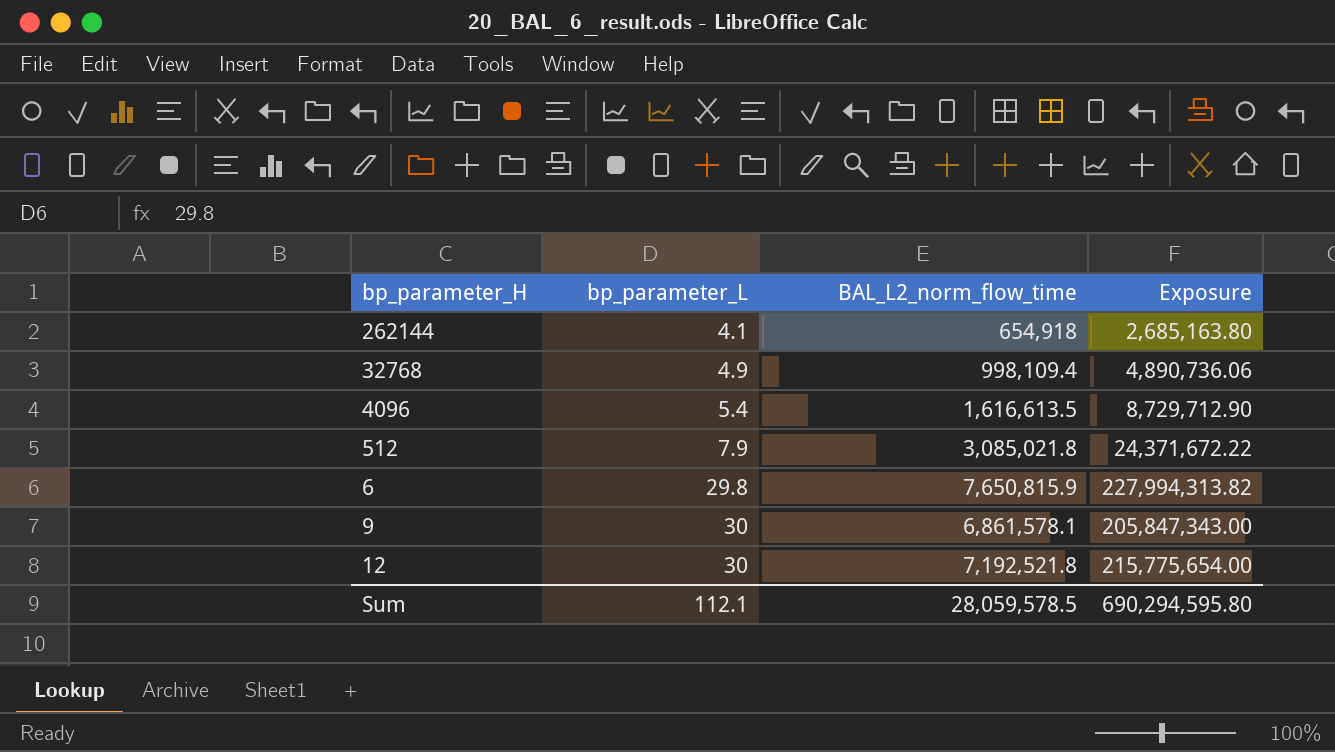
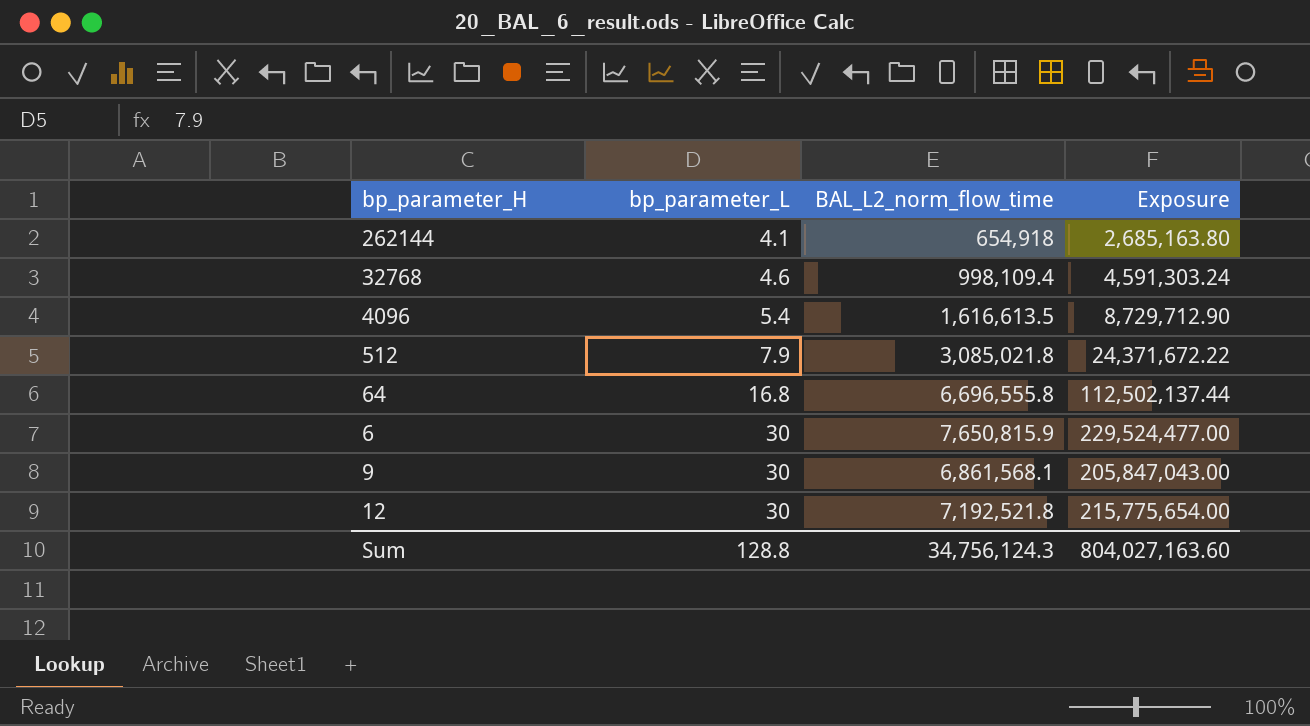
32768 | bp_parameter_L: 4.9 -> 4.6
32768 | Exposure: 4,890,736.06 -> 4,591,303.24
row 64: none -> 16.8 | 6,696,555.8 | 112,502,137.44
6 | bp_parameter_L: 29.8 -> 30
6 | Exposure: 227,994,313.82 -> 229,524,477.00
9 | BAL_L2_norm_flow_time: 6,861,578.1 -> 6,861,568.1
9 | Exposure: 205,847,343.00 -> 205,847,043.00
Sum | bp_parameter_L: 112.1 -> 128.8
Sum | BAL_L2_norm_flow_time: 28,059,578.5 -> 34,756,124.3
Sum | Exposure: 690,294,595.80 -> 804,027,163.60

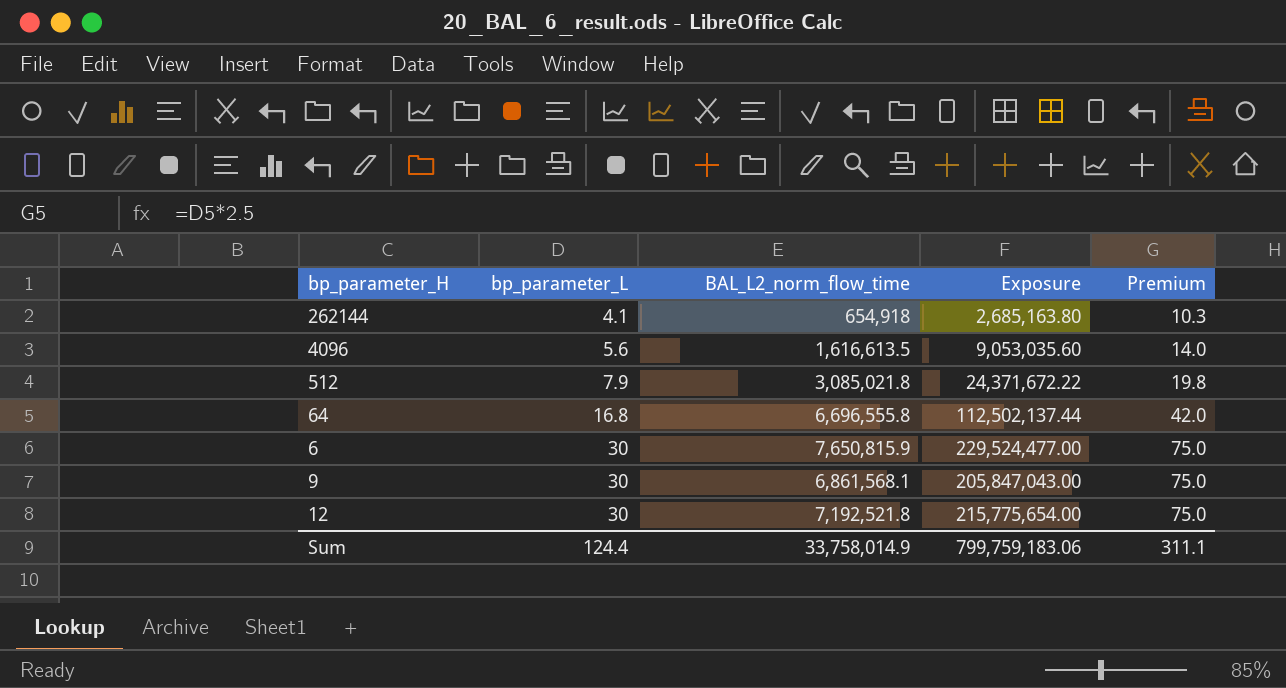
column Premium | formula: none -> [bp_parameter_L] * 2.5
row 32768: 4.6 | 998,109.4 | 4,591,303.24 -> none
4096 | bp_parameter_L: 5.4 -> 5.6
4096 | Exposure: 8,729,712.90 -> 9,053,035.60
Sum | bp_parameter_L: 128.8 -> 124.4
Sum | BAL_L2_norm_flow_time: 34,756,124.3 -> 33,758,014.9
Sum | Exposure: 804,027,163.60 -> 799,759,183.06

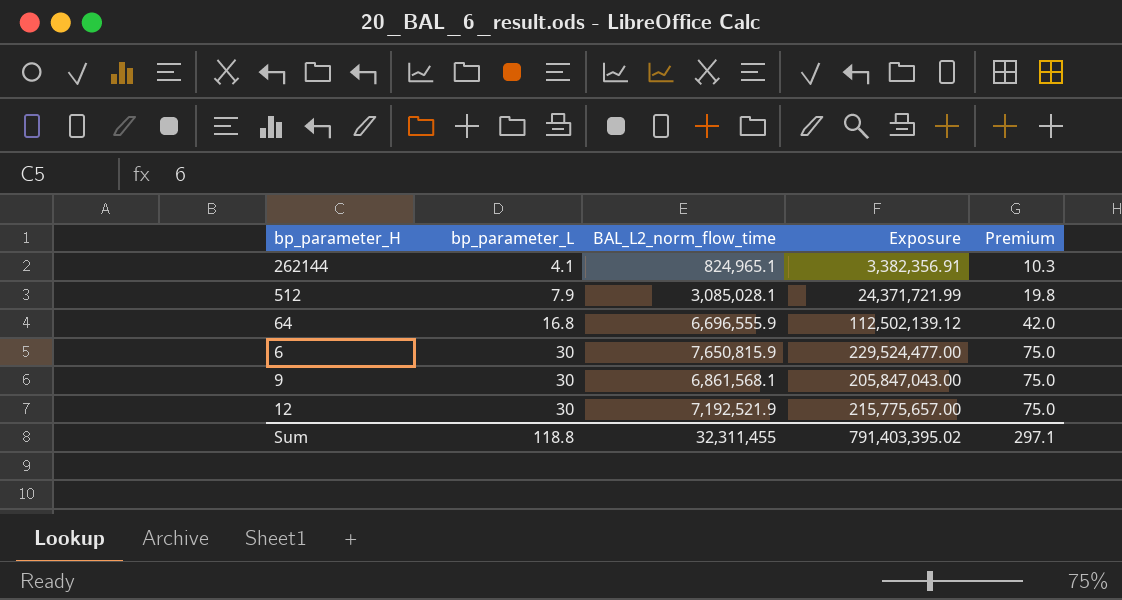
row 4096: 5.6 | 1,616,613.5 | 9,053,035.60 | 14.0 -> none
262144 | BAL_L2_norm_flow_time: 654,918 -> 824,965.1
262144 | Exposure: 2,685,163.80 -> 3,382,356.91
512 | BAL_L2_norm_flow_time: 3,085,021.8 -> 3,085,028.1
512 | Exposure: 24,371,672.22 -> 24,371,721.99
64 | BAL_L2_norm_flow_time: 6,696,555.8 -> 6,696,555.9
64 | Exposure: 112,502,137.44 -> 112,502,139.12
12 | BAL_L2_norm_flow_time: 7,192,521.8 -> 7,192,521.9
12 | Exposure: 215,775,654.00 -> 215,775,657.00
Sum | bp_parameter_L: 124.4 -> 118.8
Sum | BAL_L2_norm_flow_time: 33,758,014.9 -> 32,311,455
Sum | Exposure: 799,759,183.06 -> 791,403,395.02
Sum | Premium: 311.1 -> 297.1

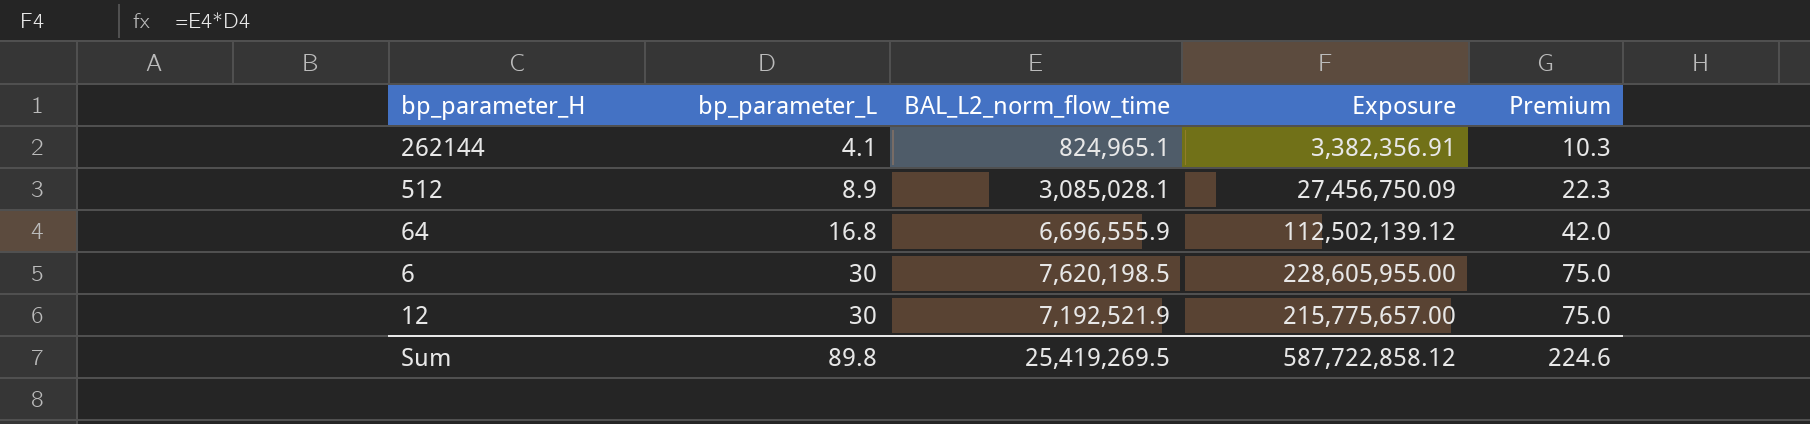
row 9: 30 | 6,861,568.1 | 205,847,043.00 | 75.0 -> none
512 | bp_parameter_L: 7.9 -> 8.9
512 | Exposure: 24,371,721.99 -> 27,456,750.09
512 | Premium: 19.8 -> 22.3
6 | BAL_L2_norm_flow_time: 7,650,815.9 -> 7,620,198.5
6 | Exposure: 229,524,477.00 -> 228,605,955.00
Sum | bp_parameter_L: 118.8 -> 89.8
Sum | BAL_L2_norm_flow_time: 32,311,455 -> 25,419,269.5
Sum | Exposure: 791,403,395.02 -> 587,722,858.12
Sum | Premium: 297.1 -> 224.6

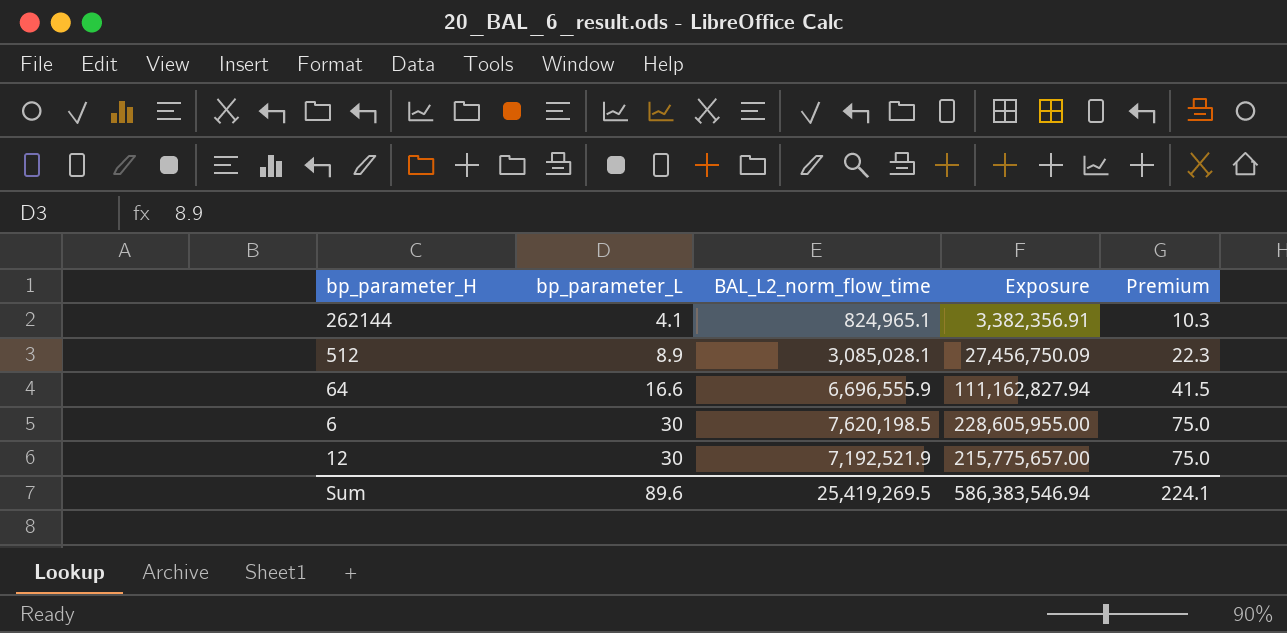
64 | bp_parameter_L: 16.8 -> 16.6
64 | Exposure: 112,502,139.12 -> 111,162,827.94
64 | Premium: 42.0 -> 41.5
Sum | bp_parameter_L: 89.8 -> 89.6
Sum | Exposure: 587,722,858.12 -> 586,383,546.94
Sum | Premium: 224.6 -> 224.1

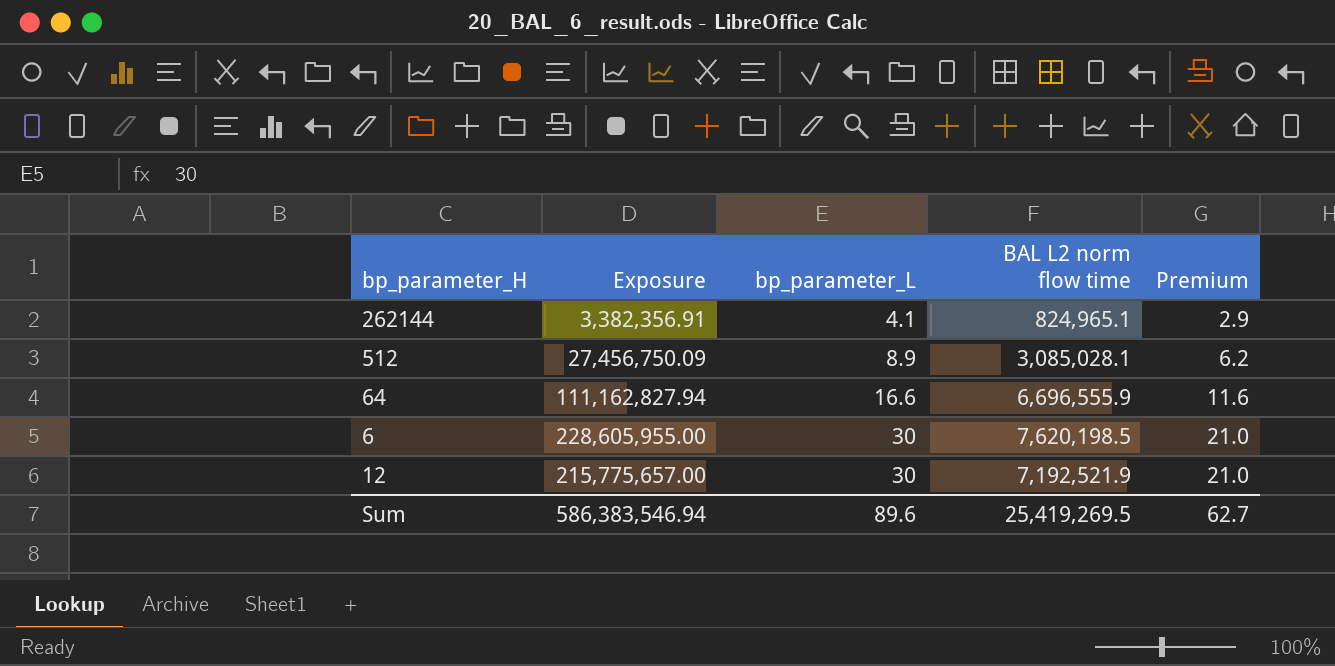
column Exposure | position: 4 -> 2
column name: BAL_L2_norm_flow_time -> BAL L2 norm flow time
column Premium | formula: [bp_parameter_L] * 2.5 -> [bp_parameter_L] * 0.7
Sum | Premium: 224.1 -> 62.7

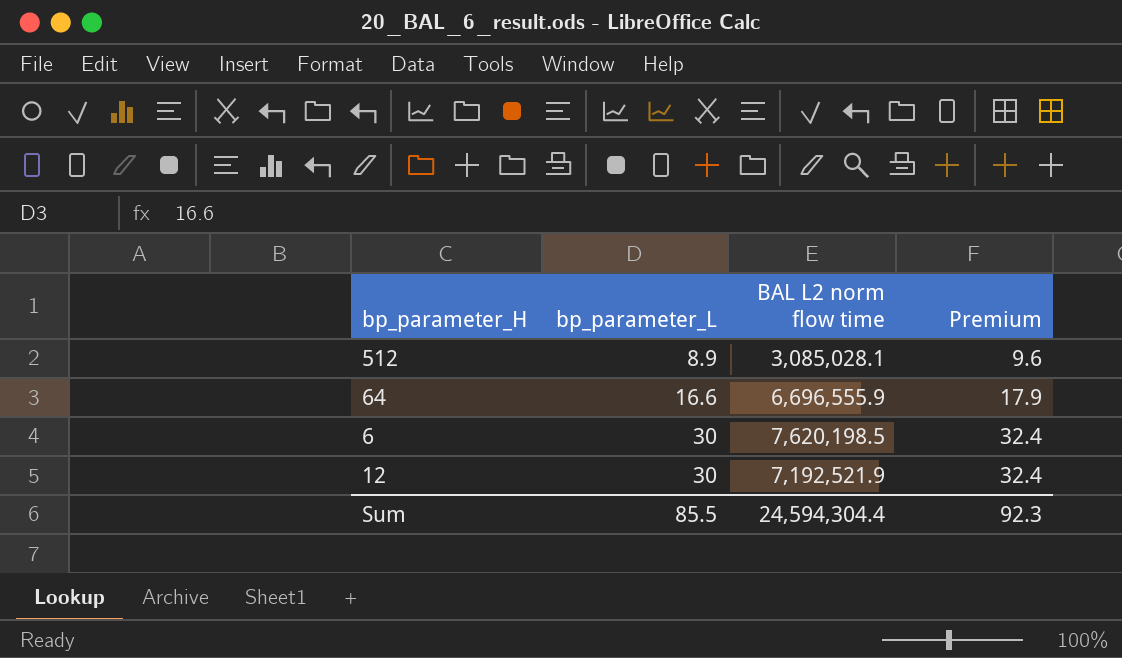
column Exposure | formula: [bp_parameter_L] * [BAL L2 norm flow time] -> none
column Premium | formula: [bp_parameter_L] * 0.7 -> [bp_parameter_L] * 1.08
row 262144: 3,382,356.91 | 4.1 | 824,965.1 | 2.9 -> none
Sum | bp_parameter_L: 89.6 -> 85.5
Sum | BAL L2 norm flow time: 25,419,269.5 -> 24,594,304.4
Sum | Premium: 62.7 -> 92.3

